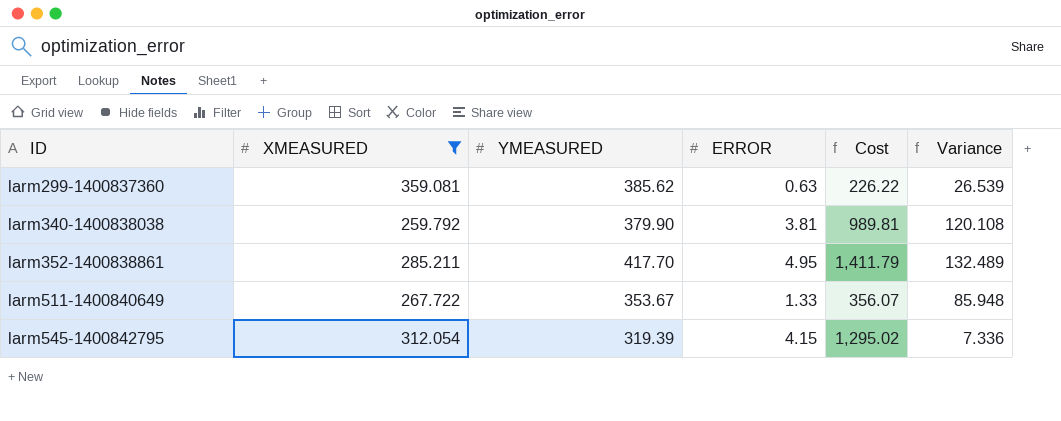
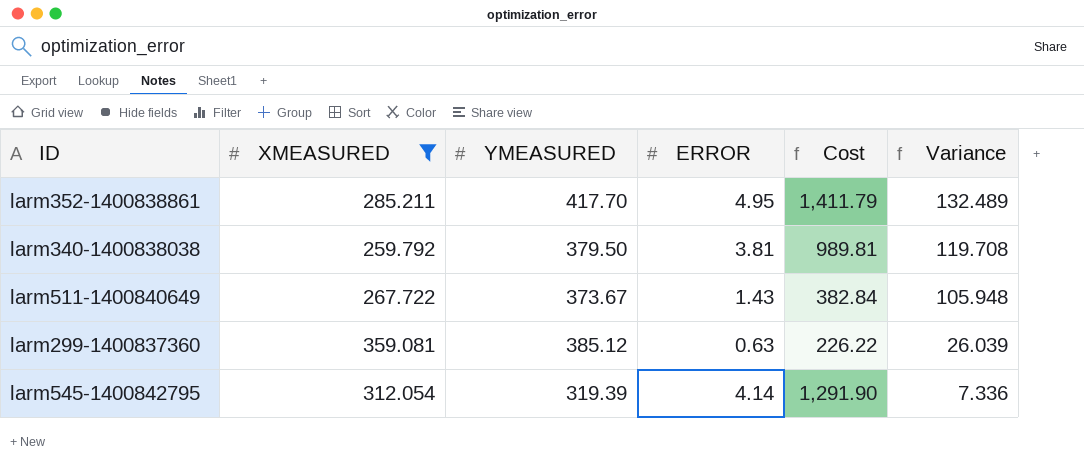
row order: ID ascending -> Variance descending
larm340-1400838038 | YMEASURED: 379.90 -> 379.50
larm340-1400838038 | Variance: 120.108 -> 119.708
larm511-1400840649 | YMEASURED: 353.67 -> 373.67
larm511-1400840649 | ERROR: 1.33 -> 1.43
larm511-1400840649 | Cost: 356.07 -> 382.84
larm511-1400840649 | Variance: 85.948 -> 105.948
larm299-1400837360 | YMEASURED: 385.62 -> 385.12
larm299-1400837360 | Variance: 26.539 -> 26.039
larm545-1400842795 | ERROR: 4.15 -> 4.14
larm545-1400842795 | Cost: 1,295.02 -> 1,291.90

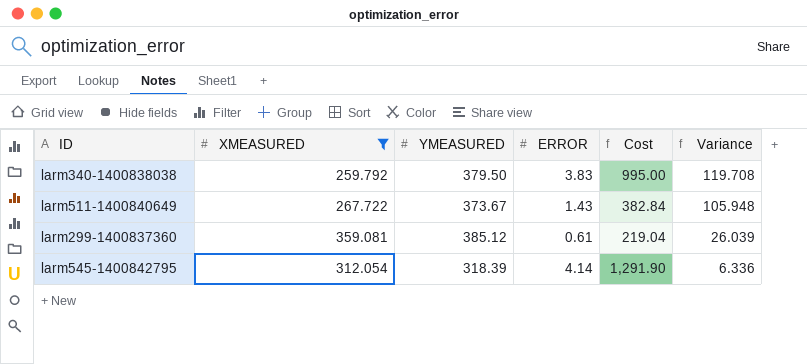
row larm352-1400838861: 285.211 | 417.70 | 4.95 | 1,411.79 | 132.489 -> none
larm340-1400838038 | ERROR: 3.81 -> 3.83
larm340-1400838038 | Cost: 989.81 -> 995.00
larm299-1400837360 | ERROR: 0.63 -> 0.61
larm299-1400837360 | Cost: 226.22 -> 219.04
larm545-1400842795 | YMEASURED: 319.39 -> 318.39
larm545-1400842795 | Variance: 7.336 -> 6.336

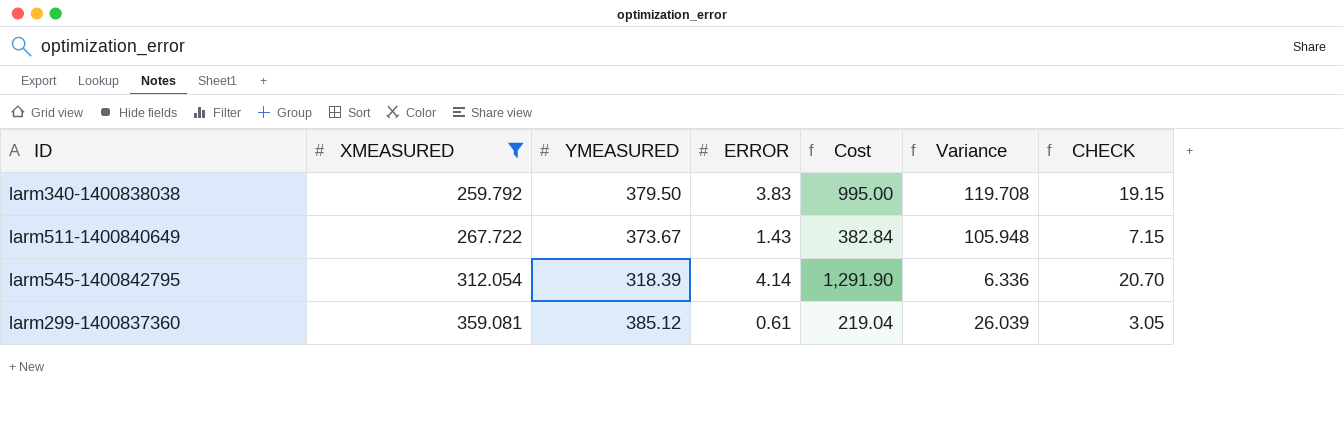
row order: Variance descending -> XMEASURED ascending
column CHECK | formula: none -> [ERROR] * 5

